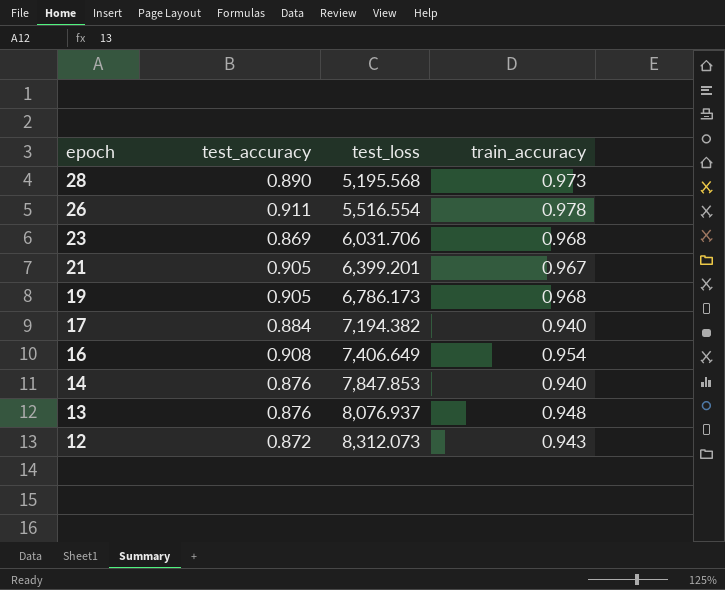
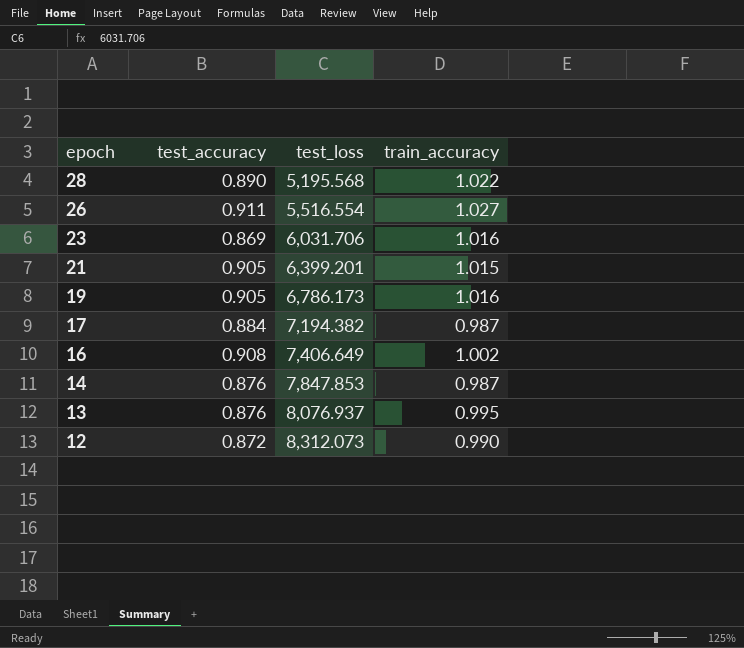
28 | train_accuracy: 0.973 -> 1.022
26 | train_accuracy: 0.978 -> 1.027
23 | train_accuracy: 0.968 -> 1.016
21 | train_accuracy: 0.967 -> 1.015
19 | train_accuracy: 0.968 -> 1.016
17 | train_accuracy: 0.940 -> 0.987
16 | train_accuracy: 0.954 -> 1.002
14 | train_accuracy: 0.940 -> 0.987
13 | train_accuracy: 0.948 -> 0.995
12 | train_accuracy: 0.943 -> 0.990

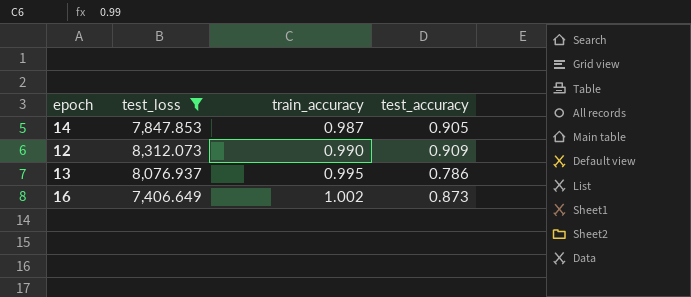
filter: none -> test_loss >= 7,406.649
row order: epoch descending -> train_accuracy ascending
column test_accuracy | position: 2 -> 4
14 | test_accuracy: 0.876 -> 0.905
12 | test_accuracy: 0.872 -> 0.909
13 | test_accuracy: 0.876 -> 0.786
16 | test_accuracy: 0.908 -> 0.873

